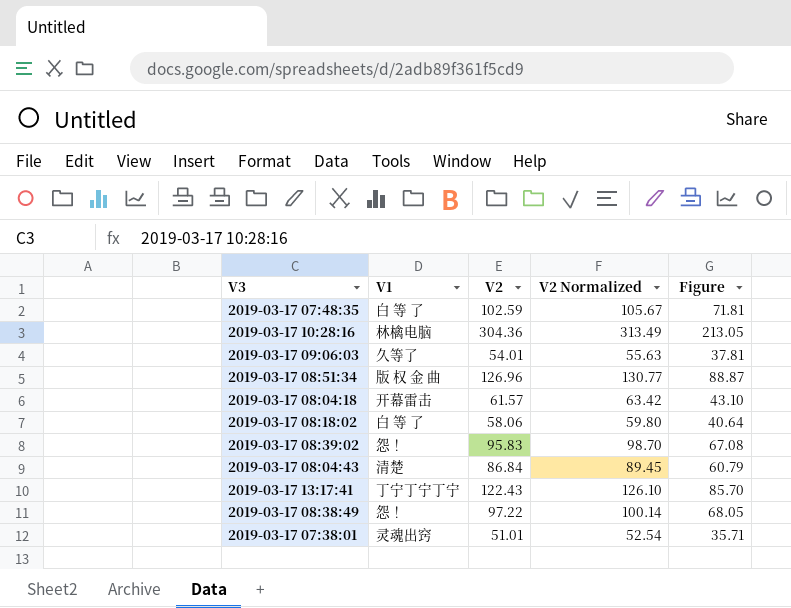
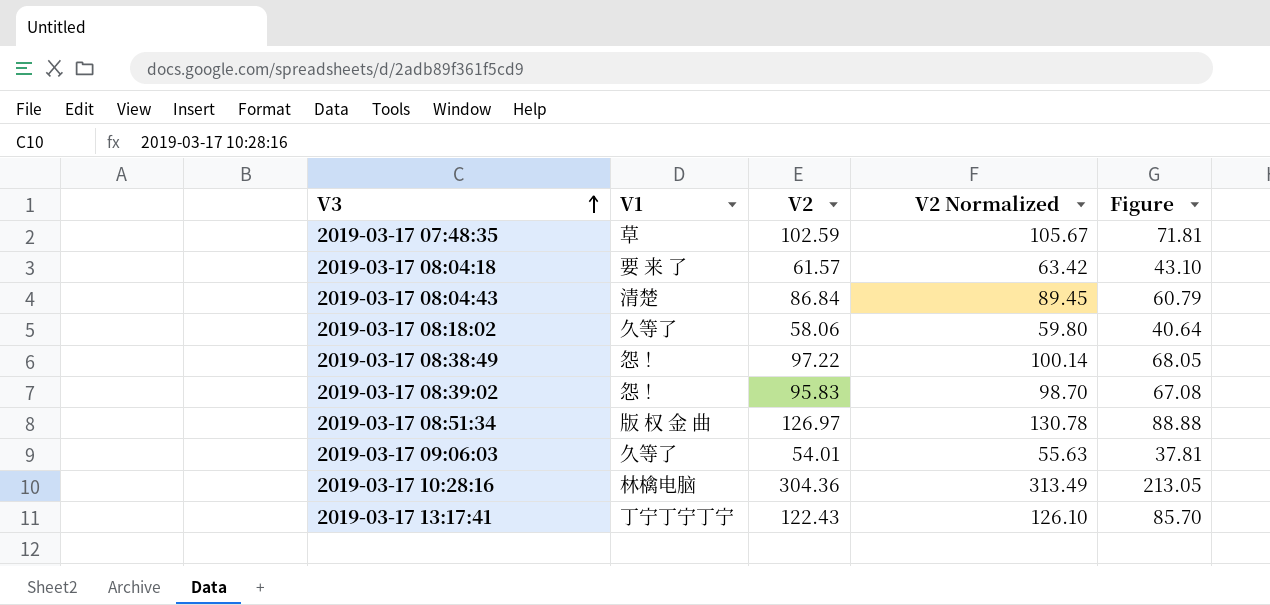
row order: none -> V3 ascending
row 2019-03-17 07:38:01: 灵魂出窍 | 51.01 | 52.54 | 35.71 -> none
2019-03-17 07:48:35 | V1: 白 等 了 -> 草
2019-03-17 08:04:18 | V1: 开幕雷击 -> 要 来 了
2019-03-17 08:18:02 | V1: 白 等 了 -> 久等了
2019-03-17 08:51:34 | V2: 126.96 -> 126.97
2019-03-17 08:51:34 | V2 Normalized: 130.77 -> 130.78
2019-03-17 08:51:34 | Figure: 88.87 -> 88.88

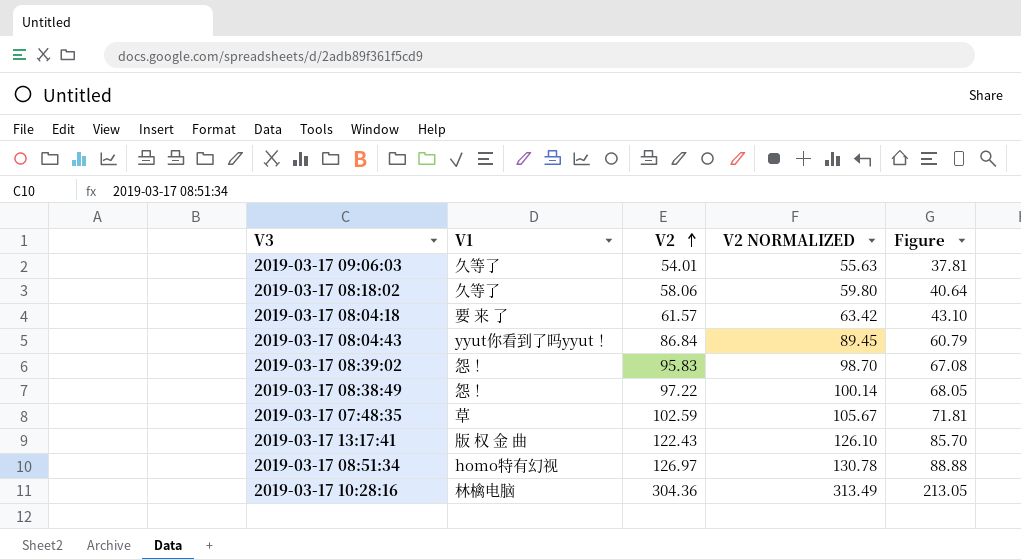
row order: V3 ascending -> V2 ascending
column name: V2 Normalized -> V2 NORMALIZED
2019-03-17 08:04:43 | V1: 清楚 -> yyut你看到了吗yyut！
2019-03-17 13:17:41 | V1: 丁宁丁宁丁宁 -> 版 权 金 曲
2019-03-17 08:51:34 | V1: 版 权 金 曲 -> homo特有幻视

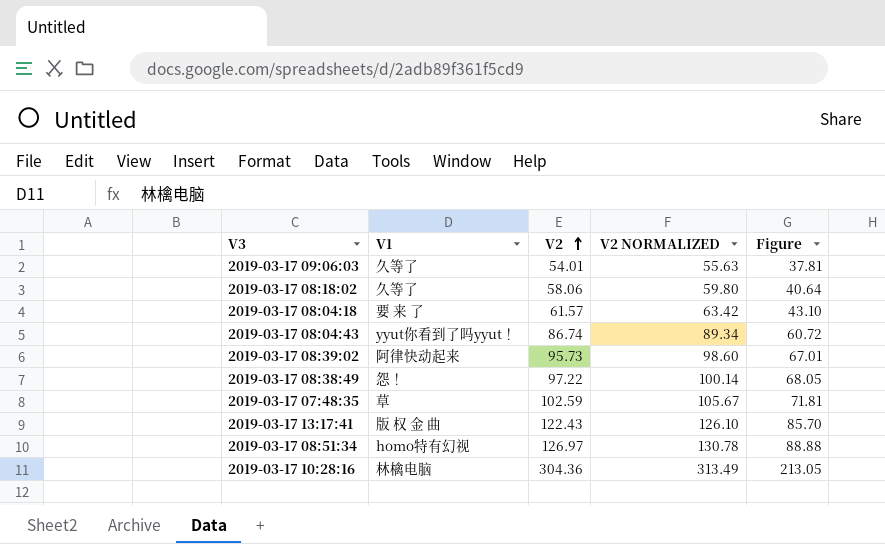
2019-03-17 08:04:43 | V2: 86.84 -> 86.74
2019-03-17 08:04:43 | V2 NORMALIZED: 89.45 -> 89.34
2019-03-17 08:04:43 | Figure: 60.79 -> 60.72
2019-03-17 08:39:02 | V1: 怨！ -> 阿律快动起来
2019-03-17 08:39:02 | V2: 95.83 -> 95.73
2019-03-17 08:39:02 | V2 NORMALIZED: 98.70 -> 98.60
2019-03-17 08:39:02 | Figure: 67.08 -> 67.01

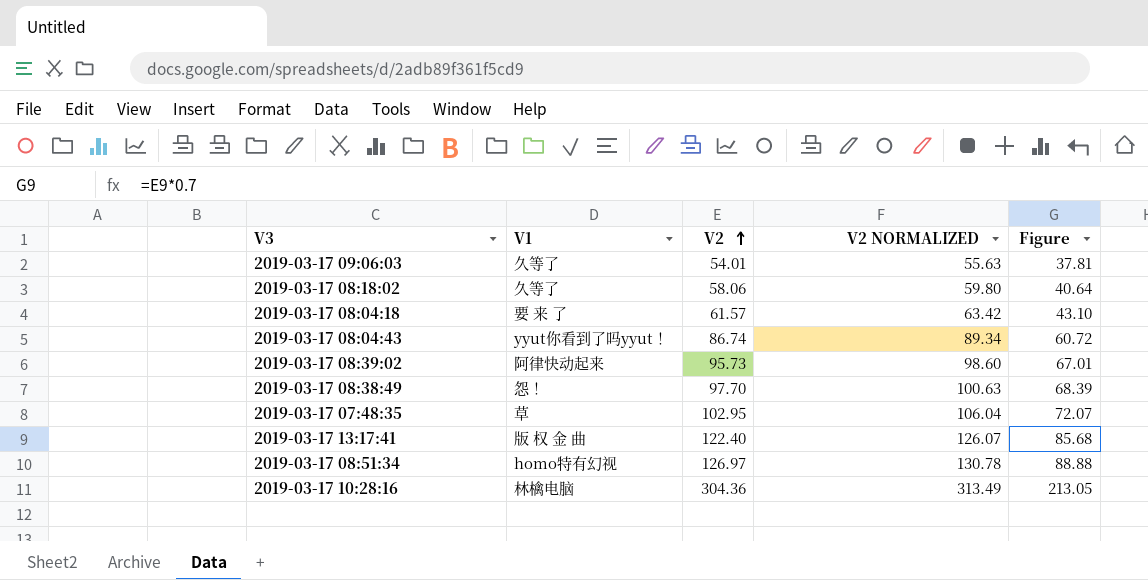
2019-03-17 08:38:49 | V2: 97.22 -> 97.70
2019-03-17 08:38:49 | V2 NORMALIZED: 100.14 -> 100.63
2019-03-17 08:38:49 | Figure: 68.05 -> 68.39
2019-03-17 07:48:35 | V2: 102.59 -> 102.95
2019-03-17 07:48:35 | V2 NORMALIZED: 105.67 -> 106.04
2019-03-17 07:48:35 | Figure: 71.81 -> 72.07
2019-03-17 13:17:41 | V2: 122.43 -> 122.40
2019-03-17 13:17:41 | V2 NORMALIZED: 126.10 -> 126.07
2019-03-17 13:17:41 | Figure: 85.70 -> 85.68

